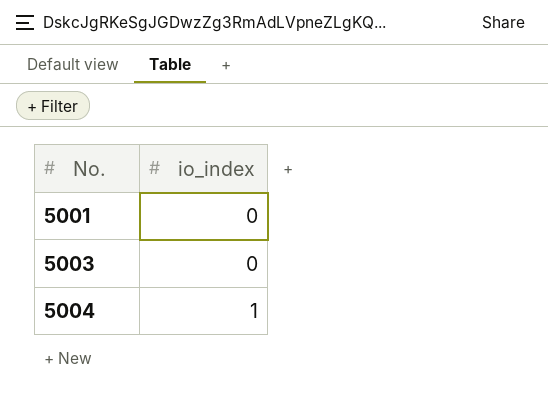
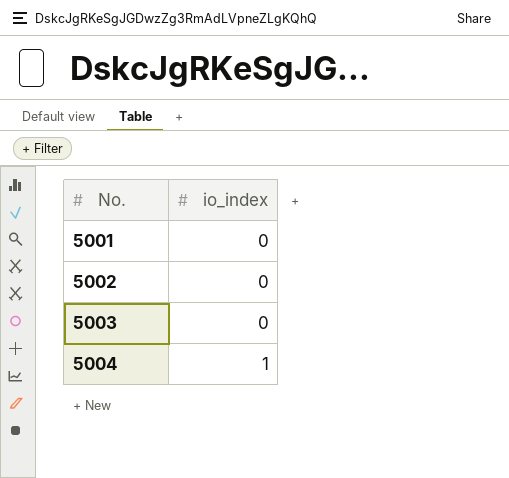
row 5002: none -> 0

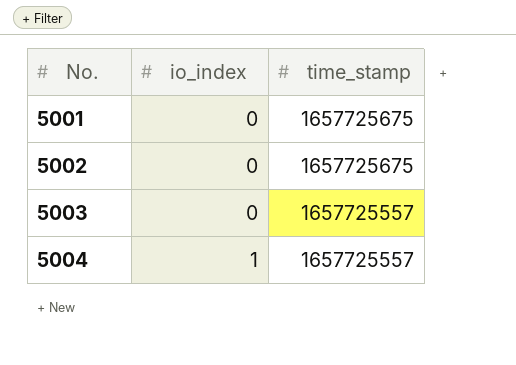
column time_stamp | position: none -> 3

